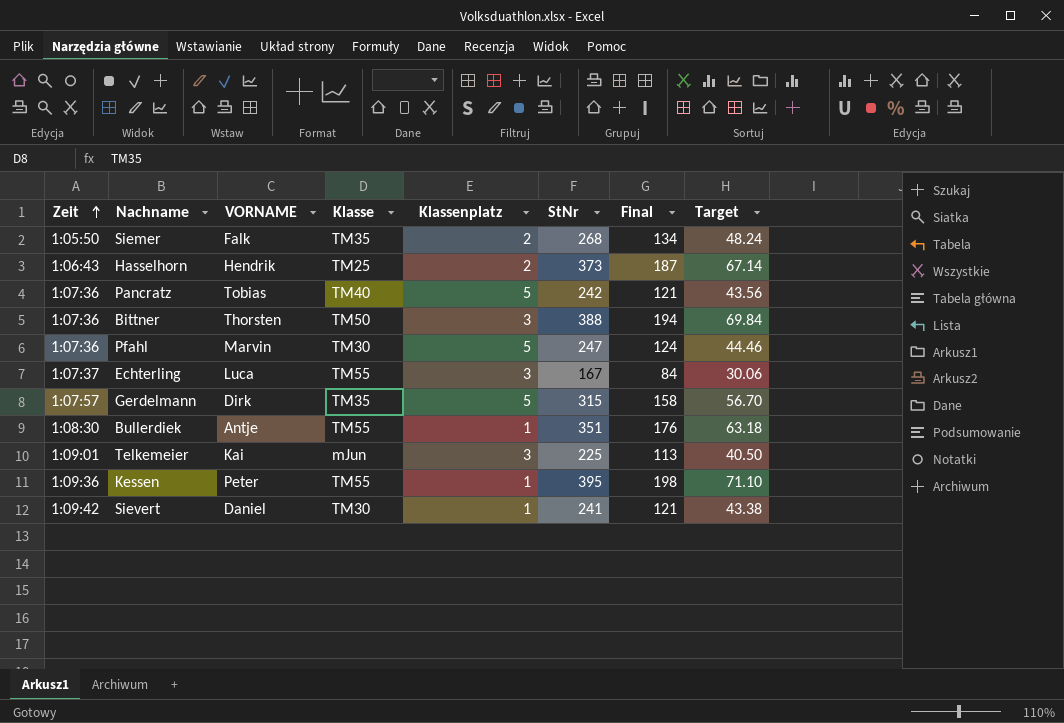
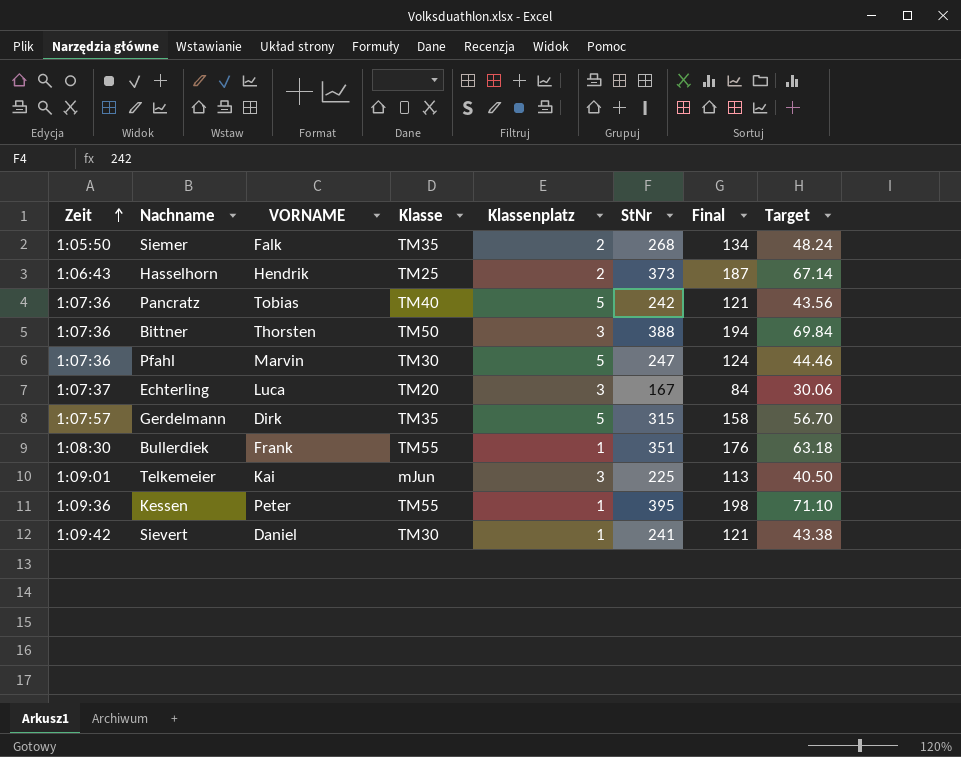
Echterling | Klasse: TM55 -> TM20
Bullerdiek | VORNAME: Antje -> Frank

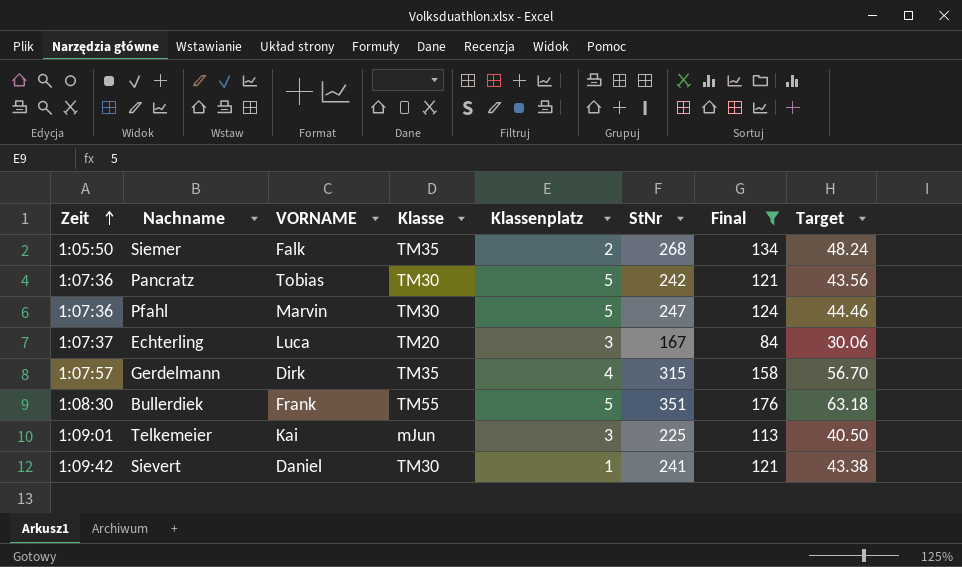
filter: none -> Final <= 176
Pancratz | Klasse: TM40 -> TM30
Gerdelmann | Klassenplatz: 5 -> 4
Bullerdiek | Klassenplatz: 1 -> 5

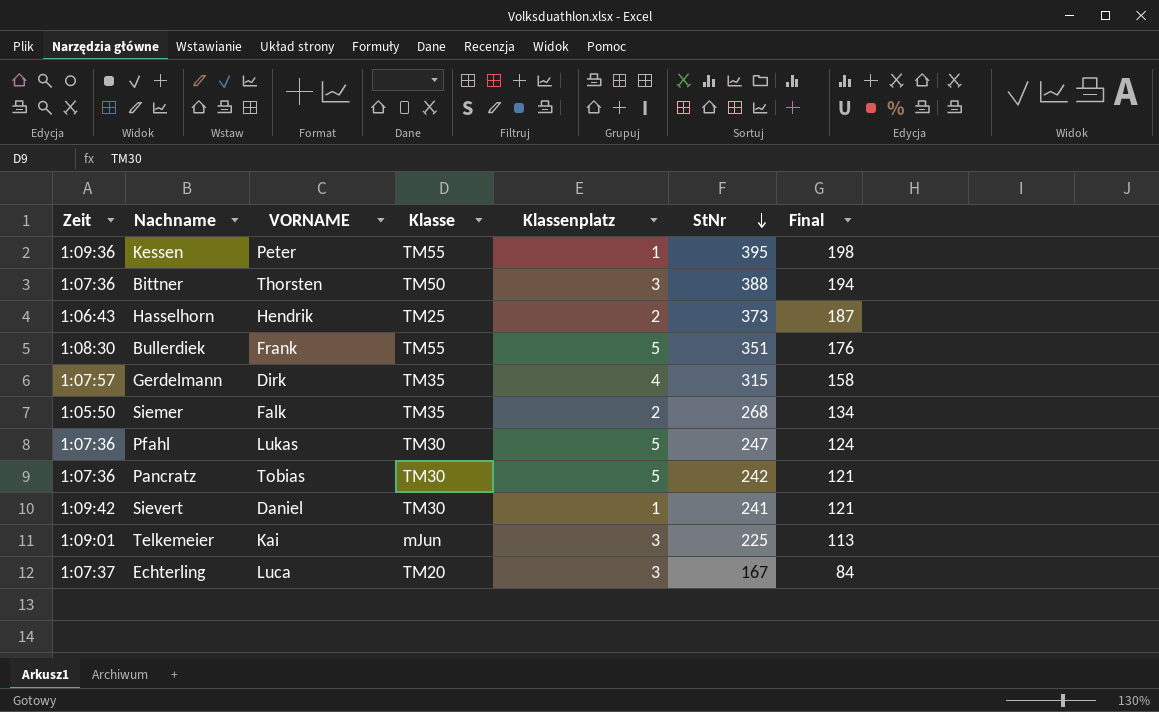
filter: Final <= 176 -> none
row order: Zeit ascending -> StNr descending
column Target | formula: [StNr] * 0.18 -> none
Pfahl | VORNAME: Marvin -> Lukas

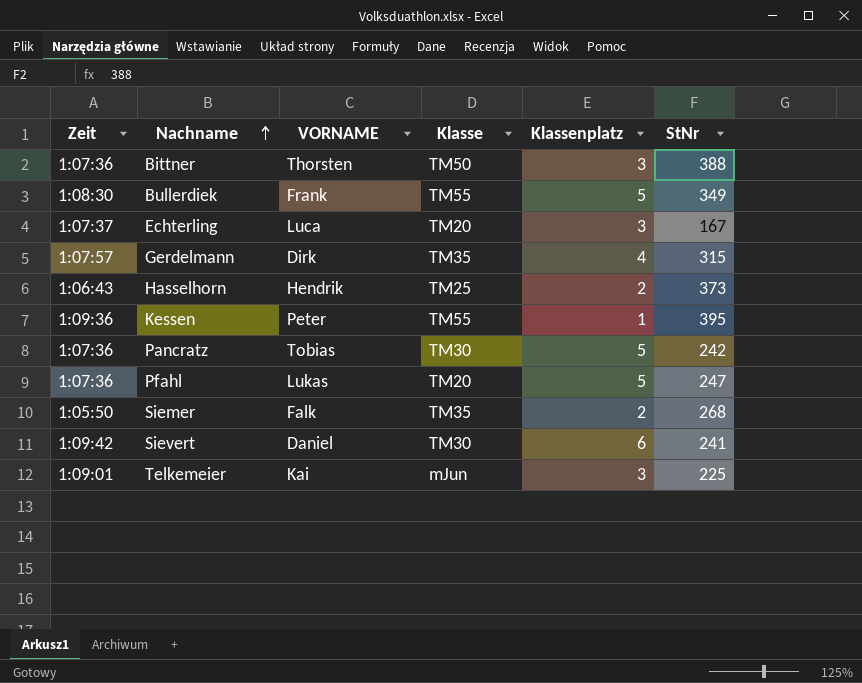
row order: StNr descending -> Nachname ascending
column Final | formula: [StNr] * 0.5 -> none
Bullerdiek | StNr: 351 -> 349
Pfahl | Klasse: TM30 -> TM20
Sievert | Klassenplatz: 1 -> 6

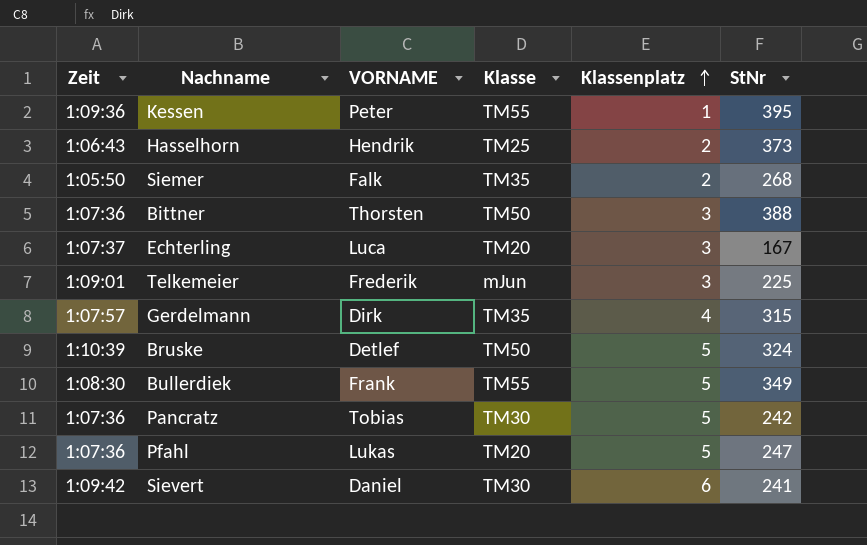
row order: Nachname ascending -> Klassenplatz ascending
Telkemeier | VORNAME: Kai -> Frederik
row Bruske: none -> 1:10:39 | Detlef | TM50 | 5 | 324

